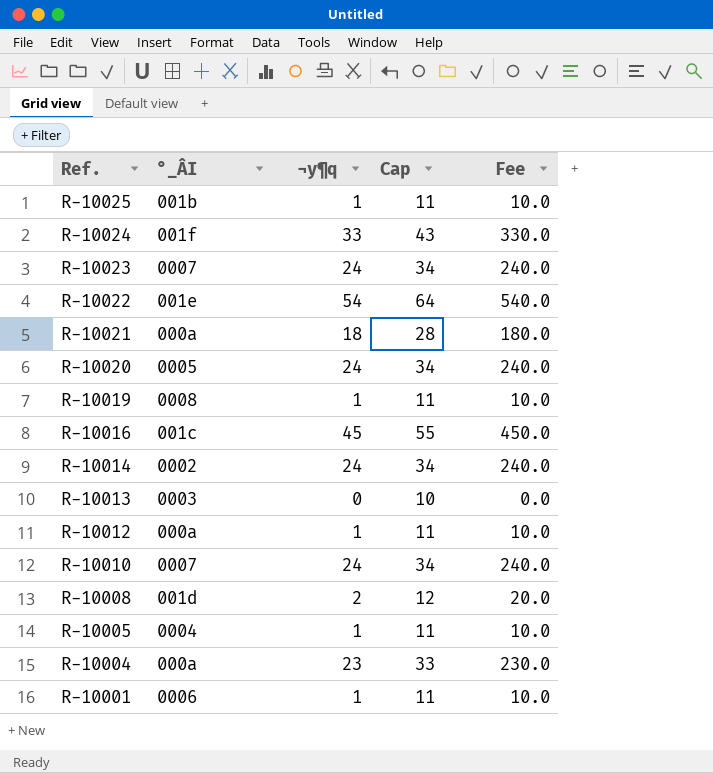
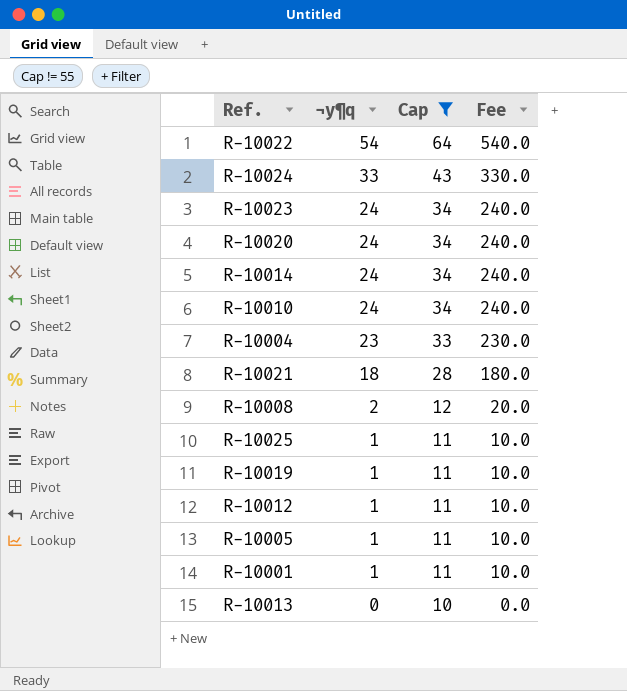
filter: none -> Cap != 55
row order: Ref. descending -> ¬y¶q descending
column °_ÂI | position: 2 -> none

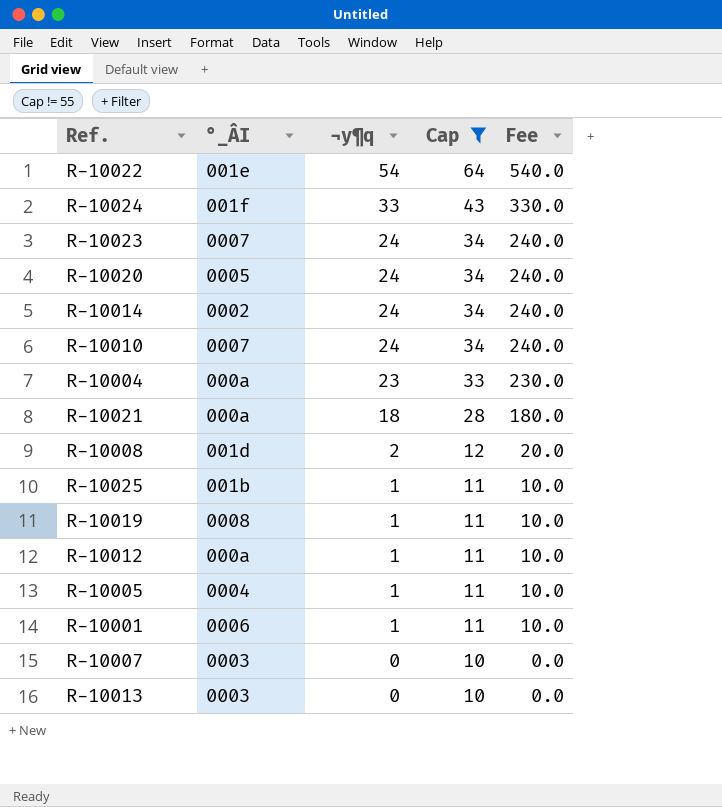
column °_ÂI | position: none -> 2
row R-10007: none -> 0003 | 0 | 10 | 0.0

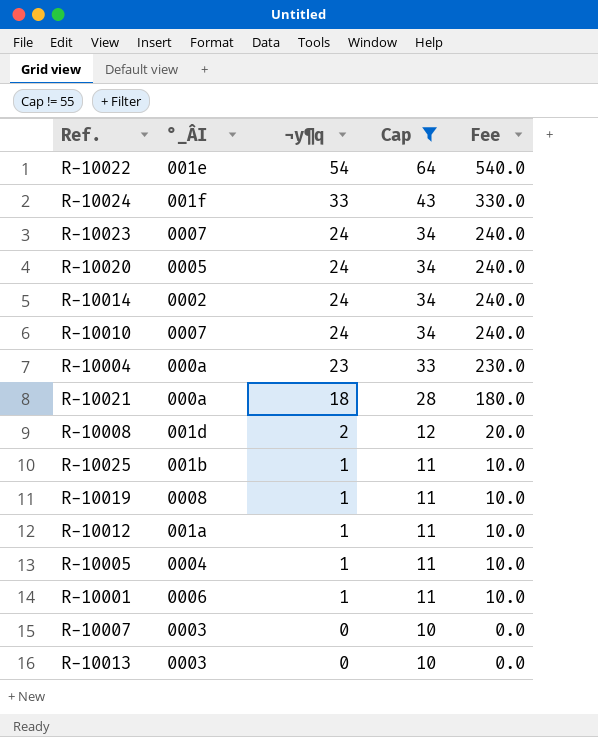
R-10012 | °_ÂI: 000a -> 001a

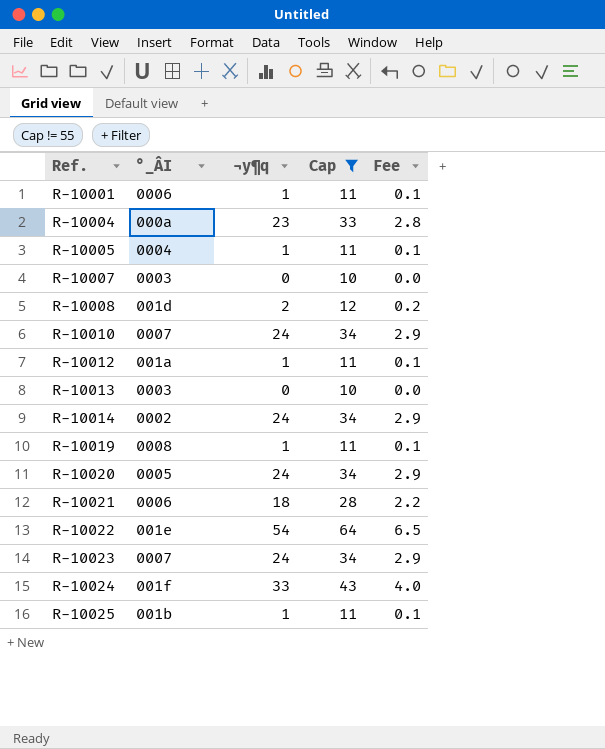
row order: ¬y¶q descending -> Ref. ascending
column Fee | formula: [¬y¶q] * 10 -> [¬y¶q] * 0.12
R-10021 | °_ÂI: 000a -> 0006

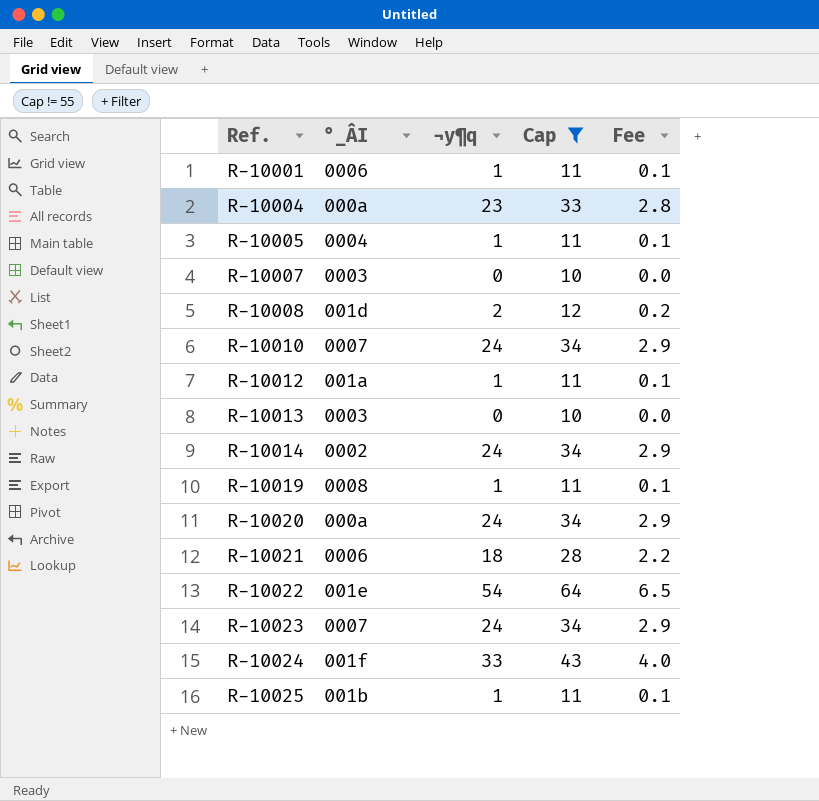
R-10020 | °_ÂI: 0005 -> 000a

